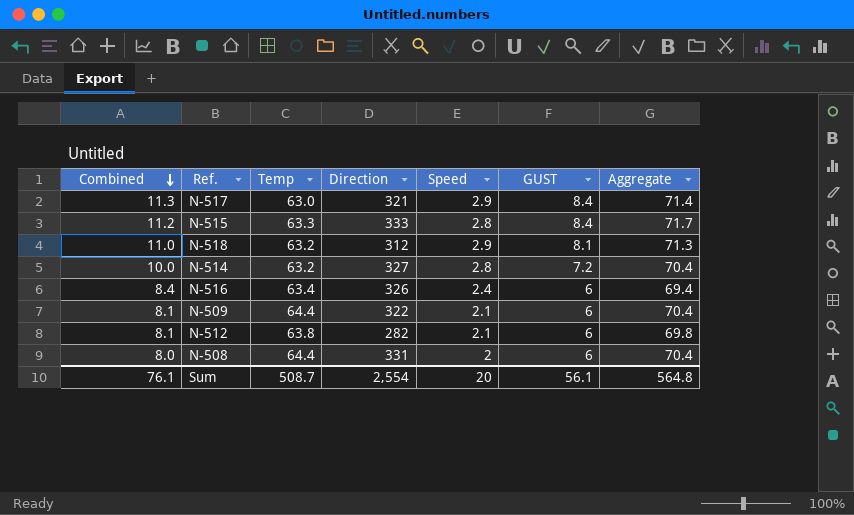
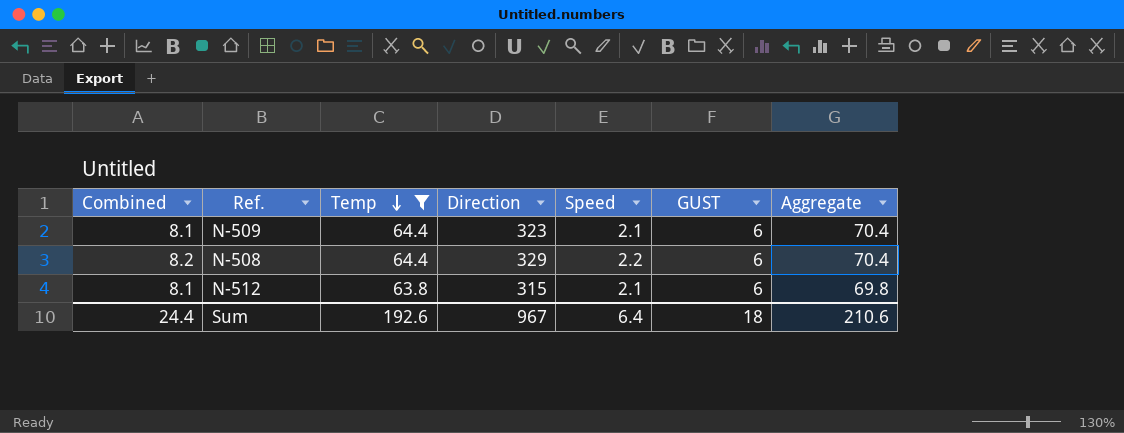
filter: none -> Temp >= 63.8
row order: Combined descending -> Temp descending
N-509 | Direction: 322 -> 323
N-508 | Combined: 8.0 -> 8.2
N-508 | Direction: 331 -> 329
N-508 | Speed: 2 -> 2.2
N-512 | Direction: 282 -> 315
Sum | Combined: 76.1 -> 24.4
Sum | Temp: 508.7 -> 192.6
Sum | Direction: 2,554 -> 967
Sum | Speed: 20 -> 6.4
Sum | GUST: 56.1 -> 18
Sum | Aggregate: 564.8 -> 210.6

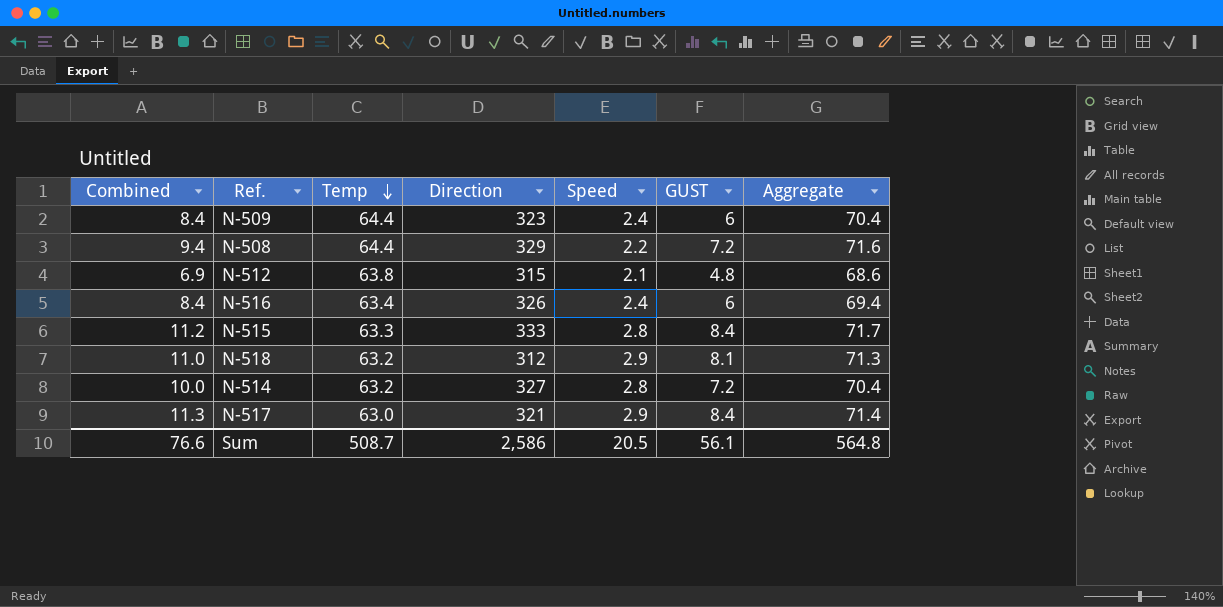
filter: Temp >= 63.8 -> none
N-509 | Combined: 8.1 -> 8.4
N-509 | Speed: 2.1 -> 2.4
N-508 | Combined: 8.2 -> 9.4
N-508 | GUST: 6 -> 7.2
N-508 | Aggregate: 70.4 -> 71.6
N-512 | Combined: 8.1 -> 6.9
N-512 | GUST: 6 -> 4.8
N-512 | Aggregate: 69.8 -> 68.6
Sum | Combined: 24.4 -> 76.6
Sum | Temp: 192.6 -> 508.7
Sum | Direction: 967 -> 2,586
Sum | Speed: 6.4 -> 20.5
Sum | GUST: 18 -> 56.1
Sum | Aggregate: 210.6 -> 564.8

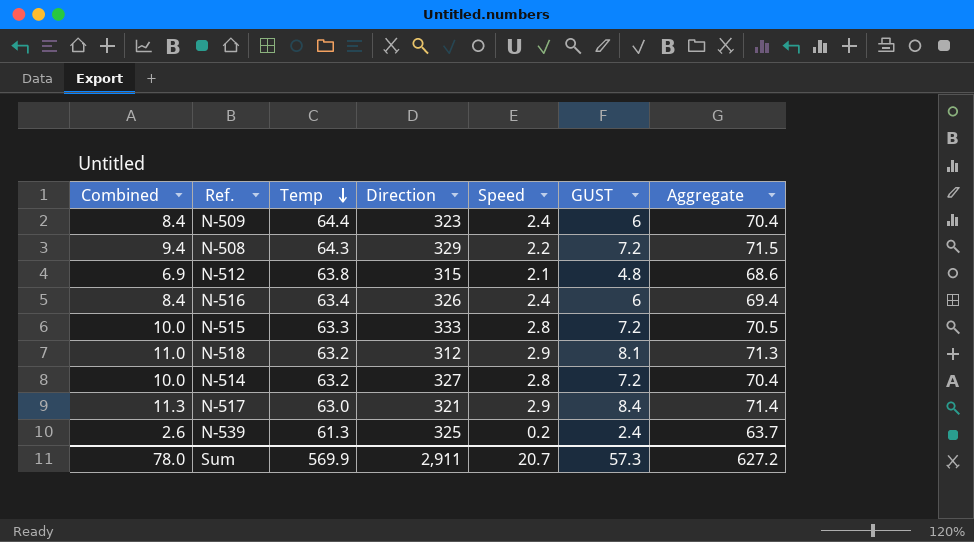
N-508 | Temp: 64.4 -> 64.3
N-508 | Aggregate: 71.6 -> 71.5
N-515 | Combined: 11.2 -> 10.0
N-515 | GUST: 8.4 -> 7.2
N-515 | Aggregate: 71.7 -> 70.5
row N-539: none -> 2.6 | 61.3 | 325 | 0.2 | 2.4 | 63.7
Sum | Combined: 76.6 -> 78.0
Sum | Temp: 508.7 -> 569.9
Sum | Direction: 2,586 -> 2,911
Sum | Speed: 20.5 -> 20.7
Sum | GUST: 56.1 -> 57.3
Sum | Aggregate: 564.8 -> 627.2

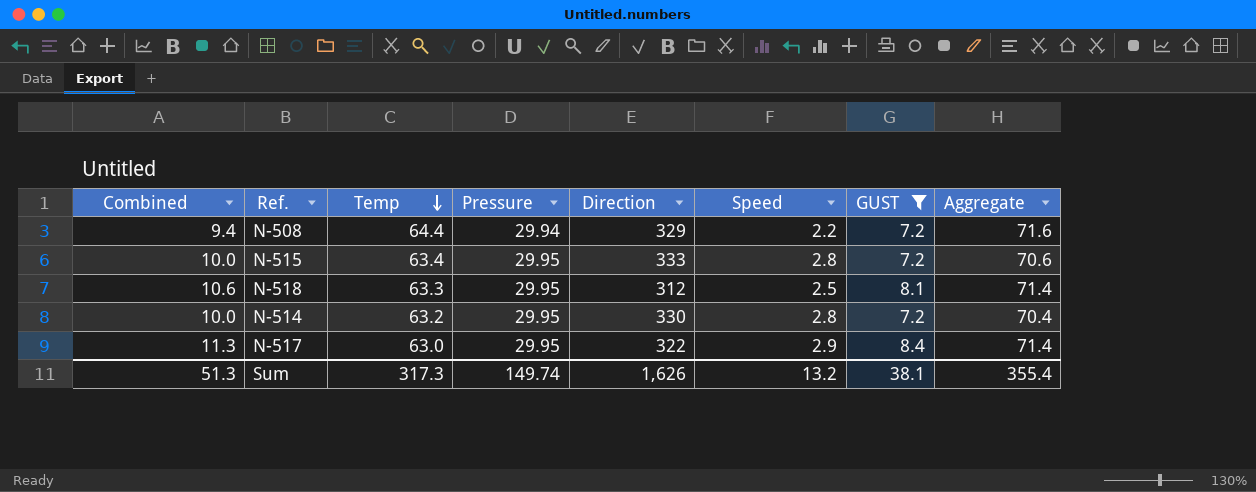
filter: none -> GUST >= 7.2
column Pressure | position: none -> 4
N-508 | Temp: 64.3 -> 64.4
N-508 | Aggregate: 71.5 -> 71.6
N-515 | Temp: 63.3 -> 63.4
N-515 | Aggregate: 70.5 -> 70.6
N-518 | Combined: 11.0 -> 10.6
N-518 | Temp: 63.2 -> 63.3
N-518 | Speed: 2.9 -> 2.5
N-518 | Aggregate: 71.3 -> 71.4
N-514 | Direction: 327 -> 330
N-517 | Direction: 321 -> 322
Sum | Combined: 78.0 -> 51.3
Sum | Temp: 569.9 -> 317.3
Sum | Direction: 2,911 -> 1,626
Sum | Speed: 20.7 -> 13.2
Sum | GUST: 57.3 -> 38.1
Sum | Aggregate: 627.2 -> 355.4

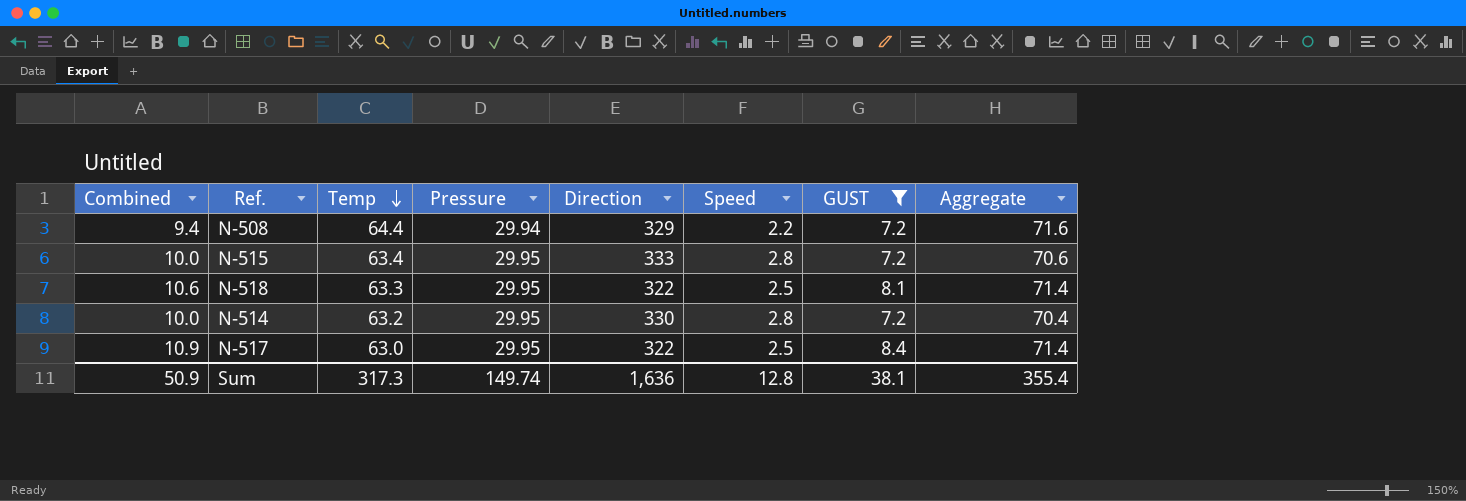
N-518 | Direction: 312 -> 322
N-517 | Combined: 11.3 -> 10.9
N-517 | Speed: 2.9 -> 2.5
Sum | Combined: 51.3 -> 50.9
Sum | Direction: 1,626 -> 1,636
Sum | Speed: 13.2 -> 12.8

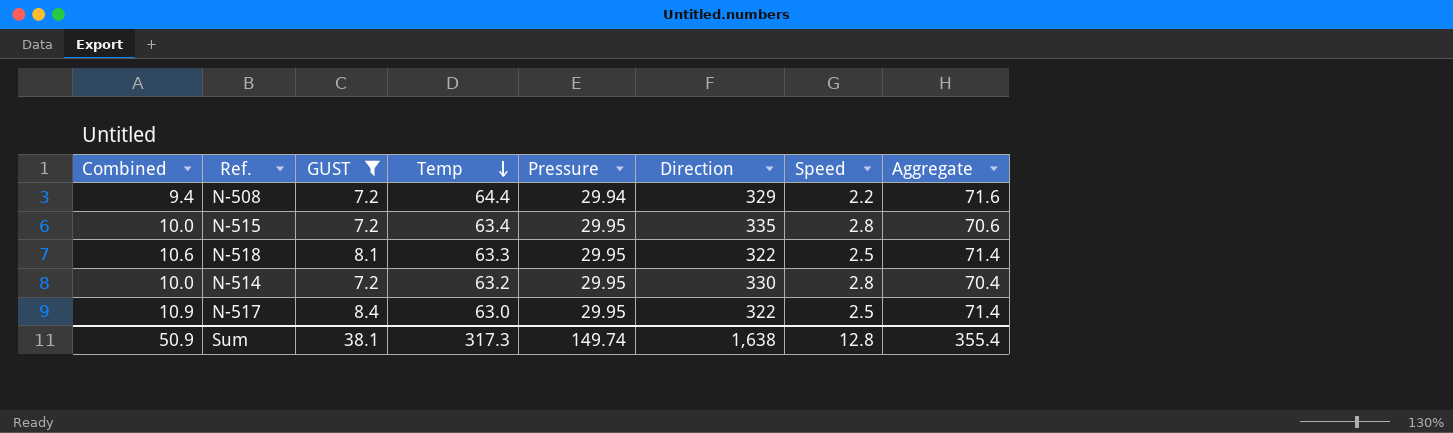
column GUST | position: 7 -> 3
N-515 | Direction: 333 -> 335
Sum | Direction: 1,636 -> 1,638

